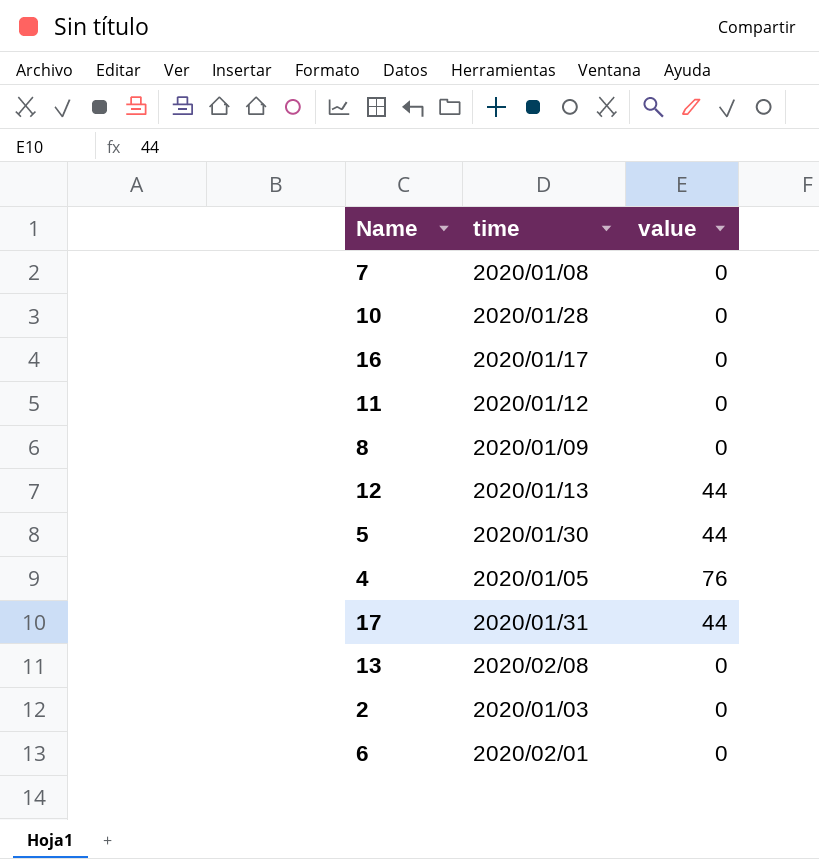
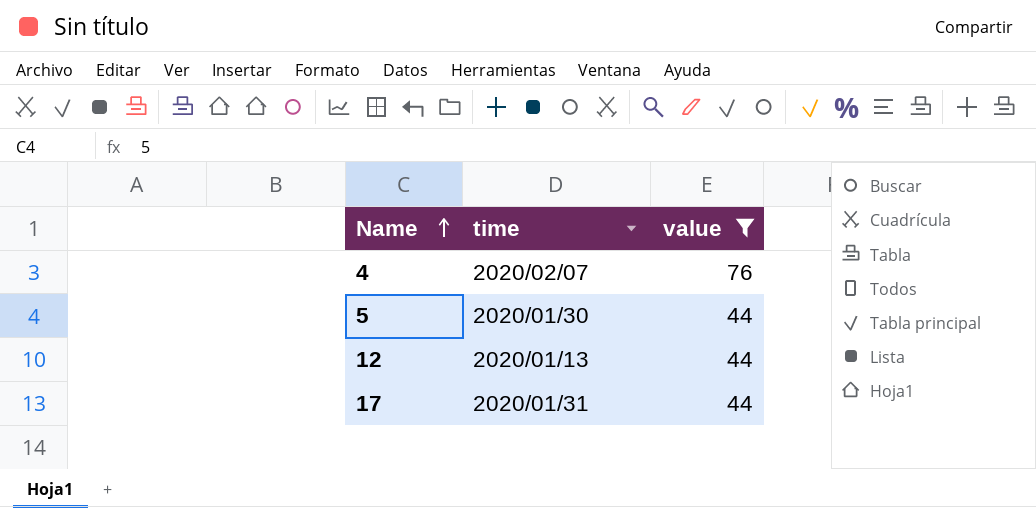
filter: none -> value != 0
row order: none -> Name ascending
4 | time: 2020/01/05 -> 2020/02/07

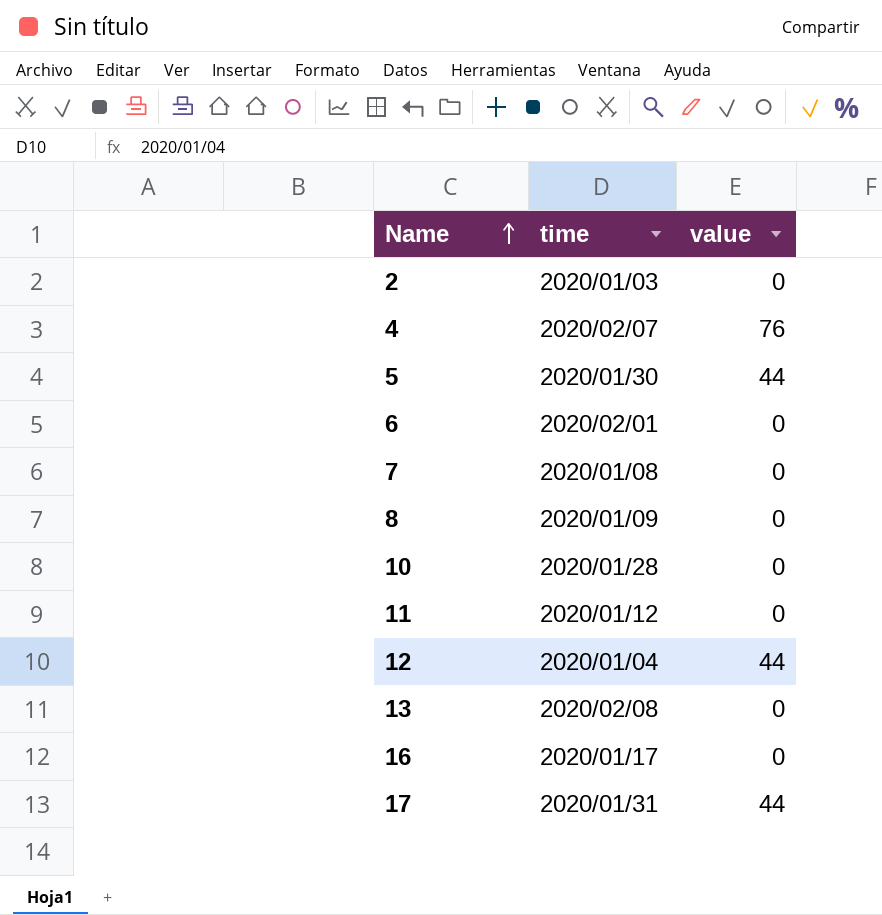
filter: value != 0 -> none
12 | time: 2020/01/13 -> 2020/01/04

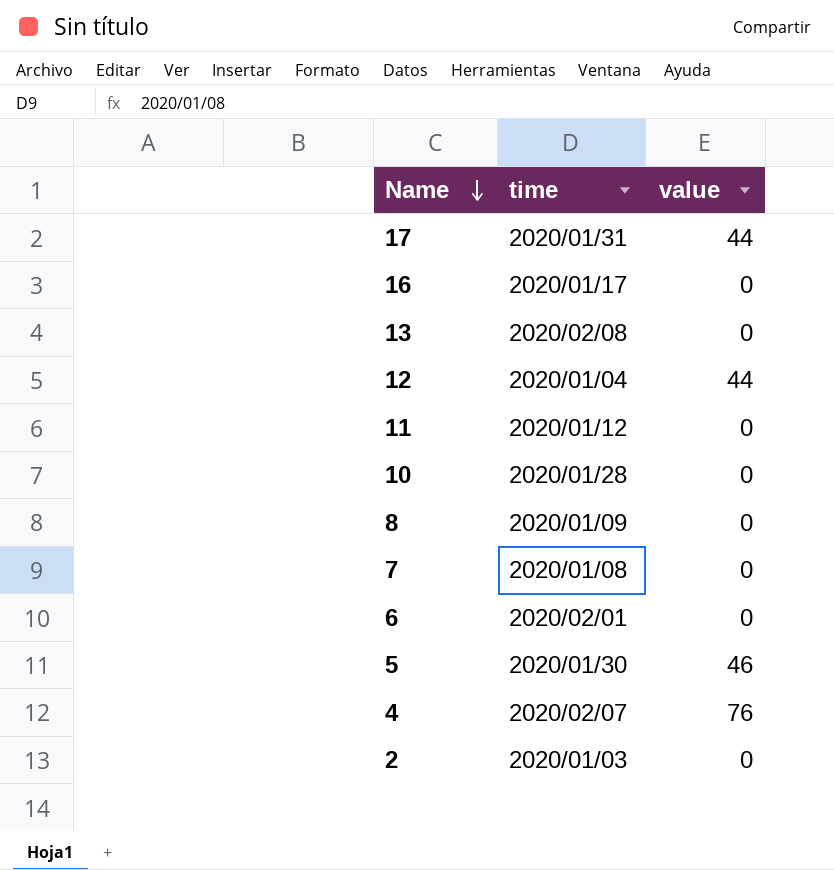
row order: Name ascending -> Name descending
5 | value: 44 -> 46

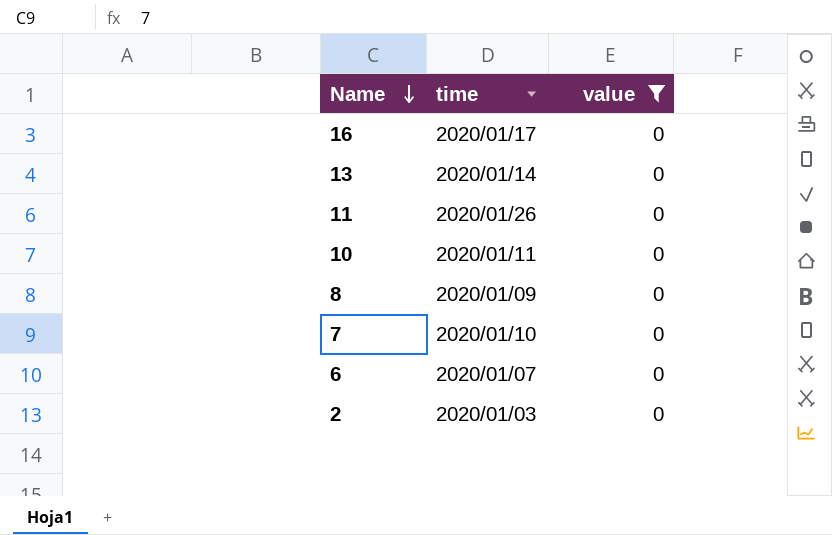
filter: none -> value = 0
13 | time: 2020/02/08 -> 2020/01/14
11 | time: 2020/01/12 -> 2020/01/26
10 | time: 2020/01/28 -> 2020/01/11
7 | time: 2020/01/08 -> 2020/01/10
6 | time: 2020/02/01 -> 2020/01/07

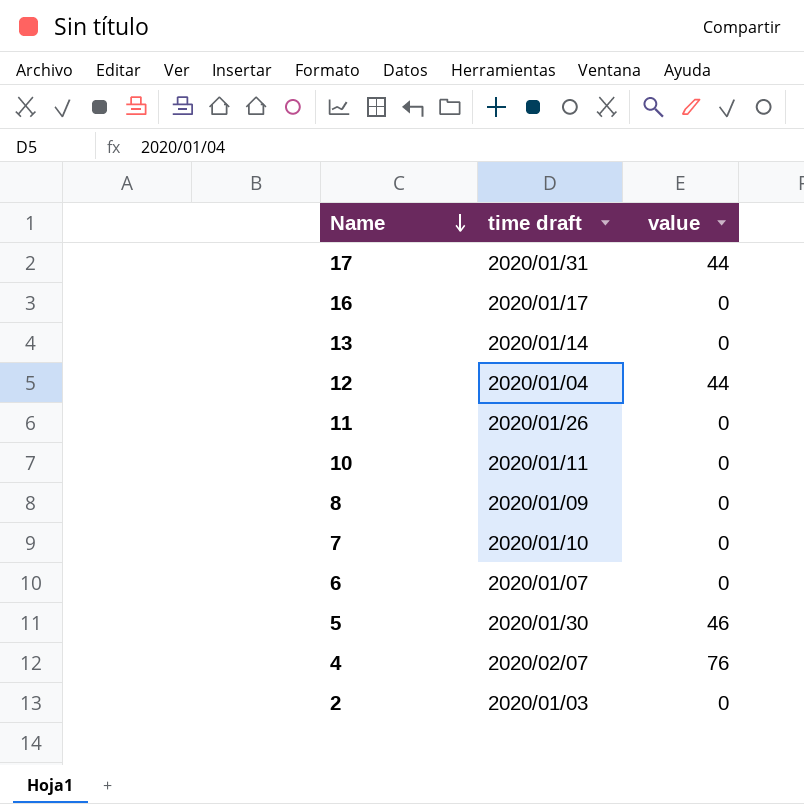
filter: value = 0 -> none
column name: time -> time draft

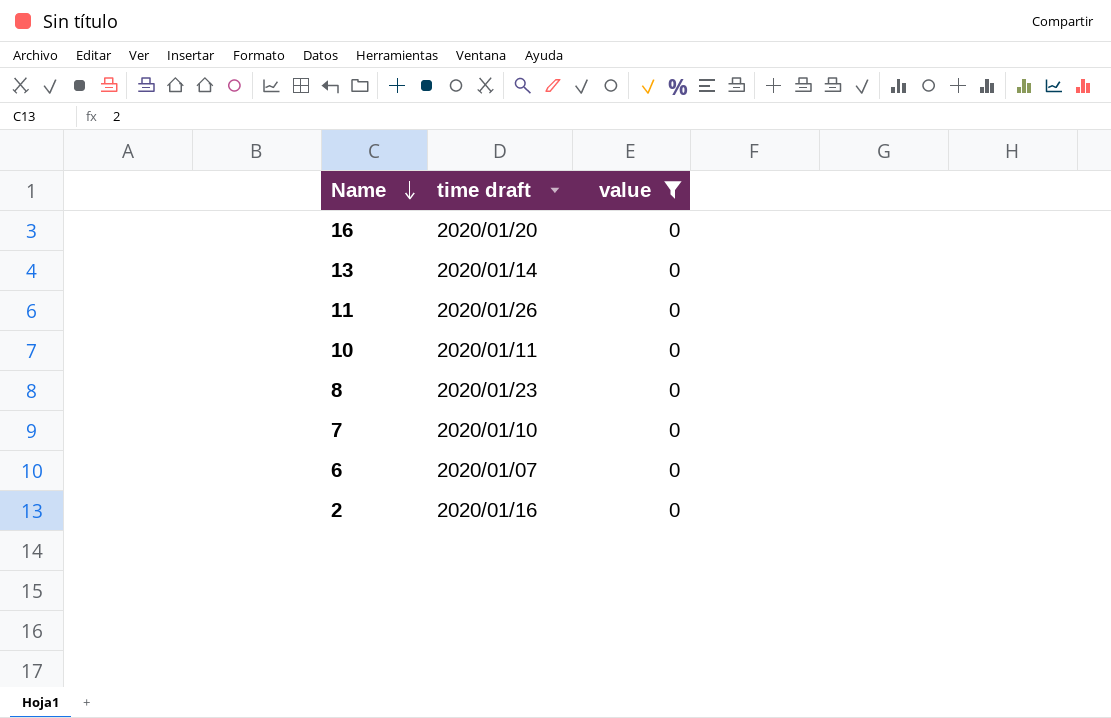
filter: none -> value = 0
16 | time draft: 2020/01/17 -> 2020/01/20
8 | time draft: 2020/01/09 -> 2020/01/23
2 | time draft: 2020/01/03 -> 2020/01/16

